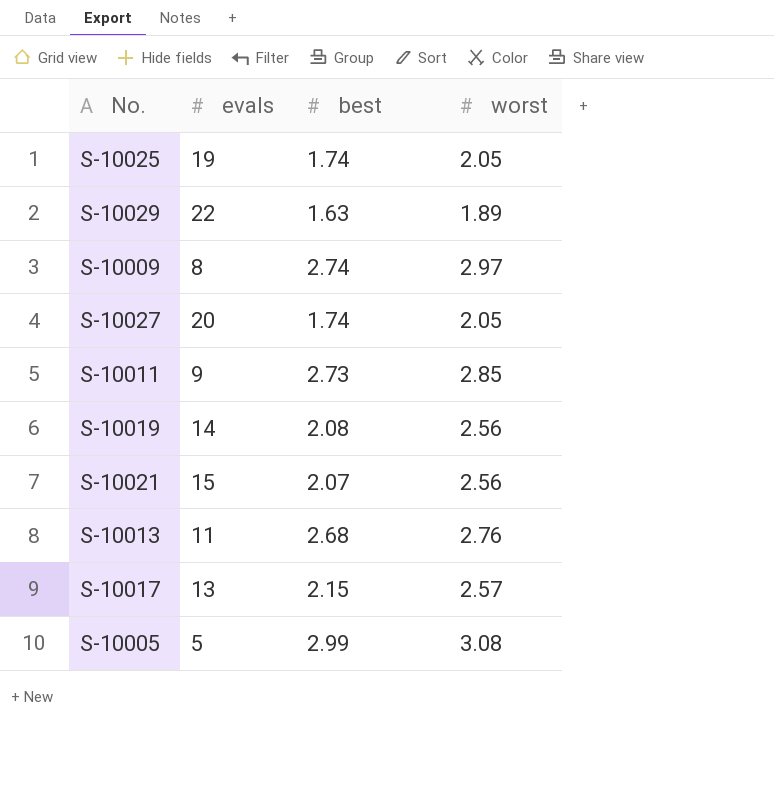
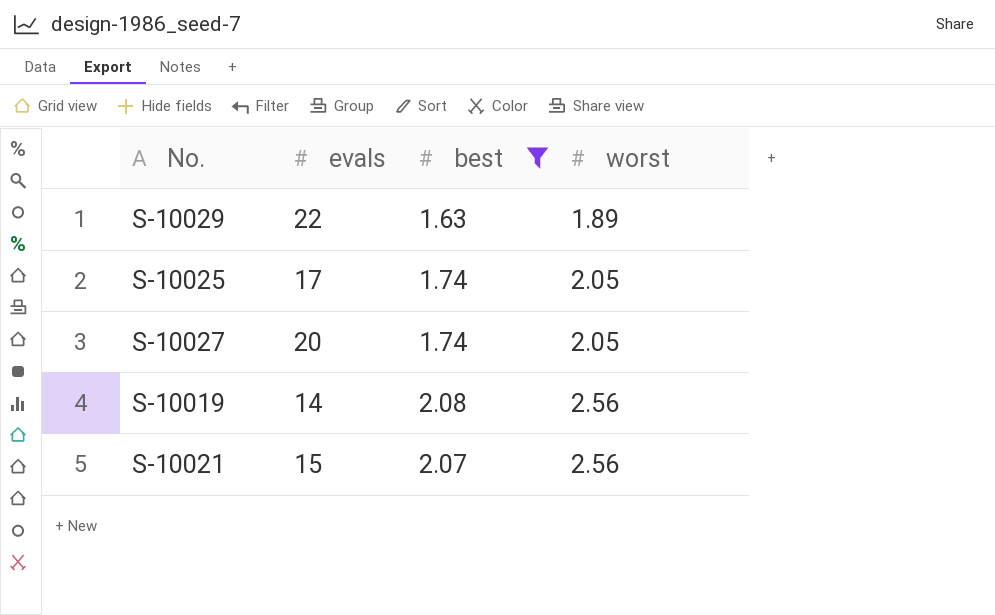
filter: none -> best <= 2.08
row order: none -> worst ascending
S-10025 | evals: 19 -> 17

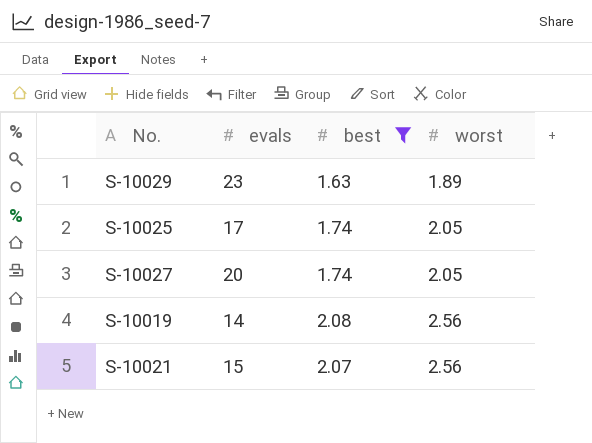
S-10029 | evals: 22 -> 23

